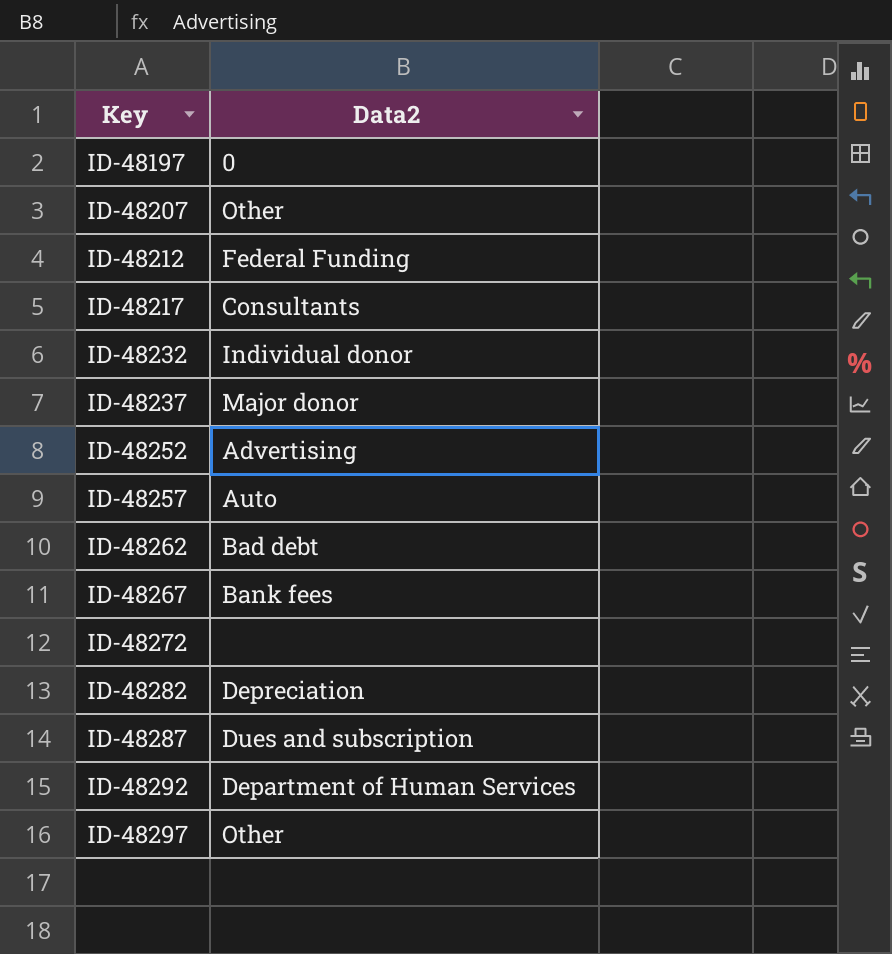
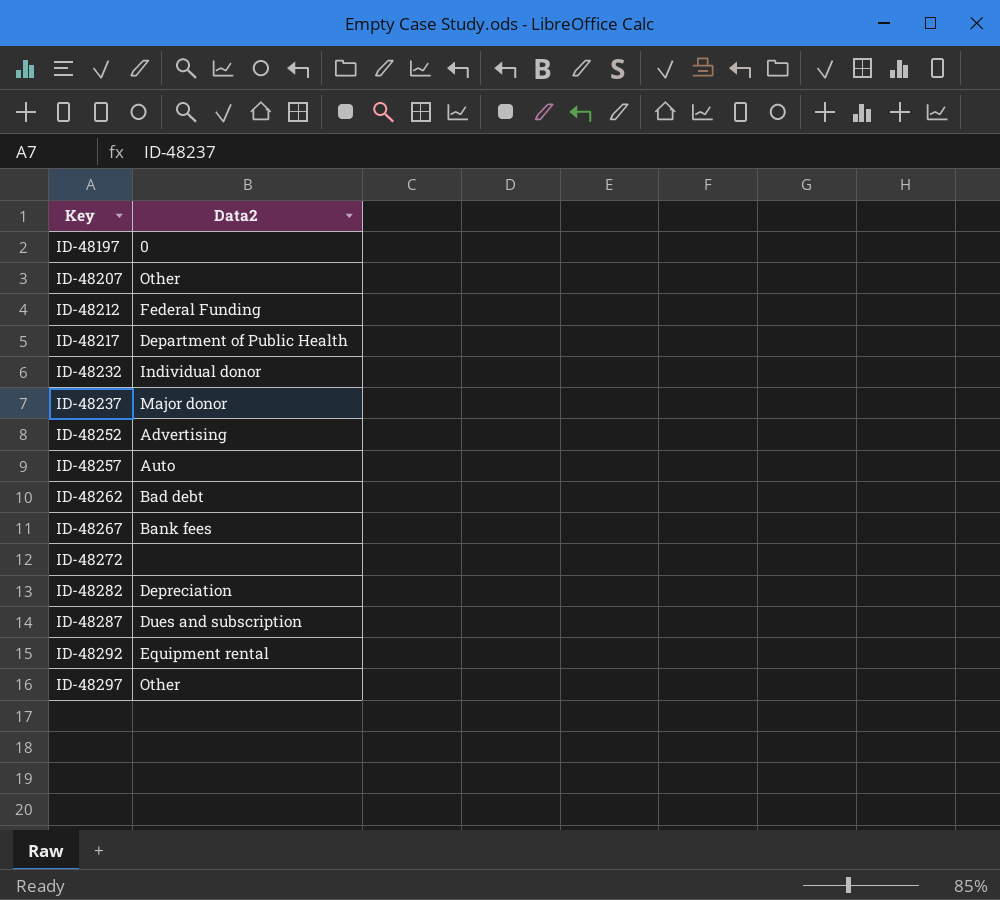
ID-48217 | Data2: Consultants -> Department of Public Health
ID-48292 | Data2: Department of Human Services -> Equipment rental

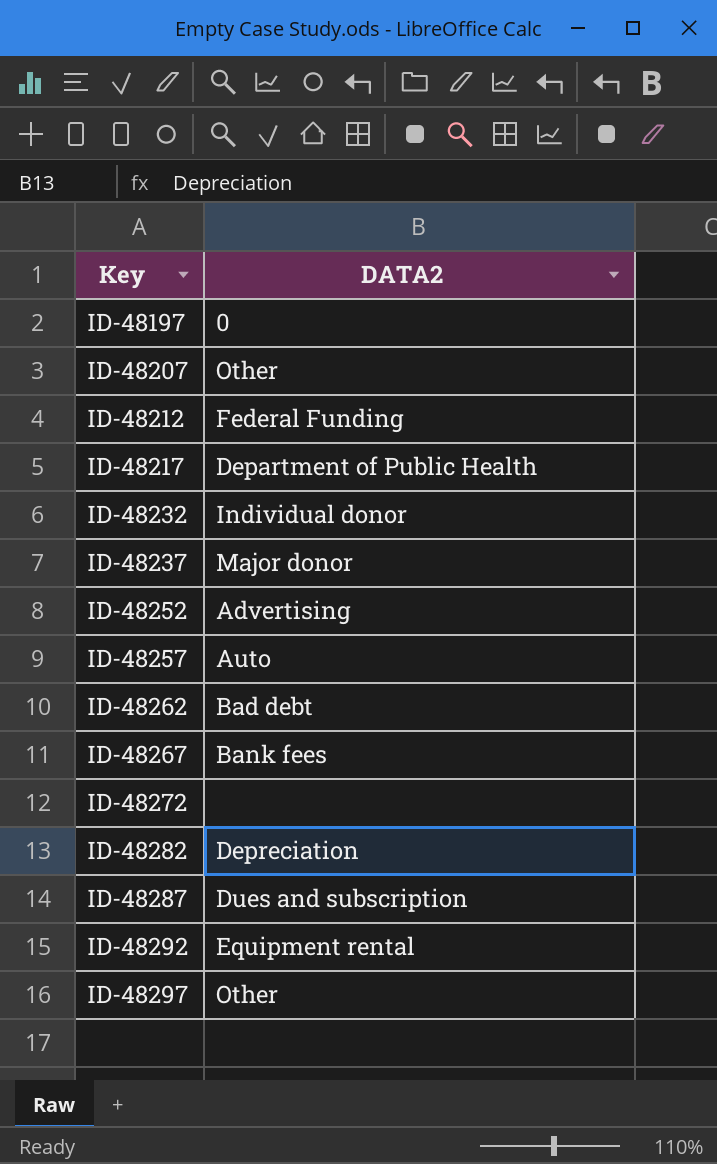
column name: Data2 -> DATA2

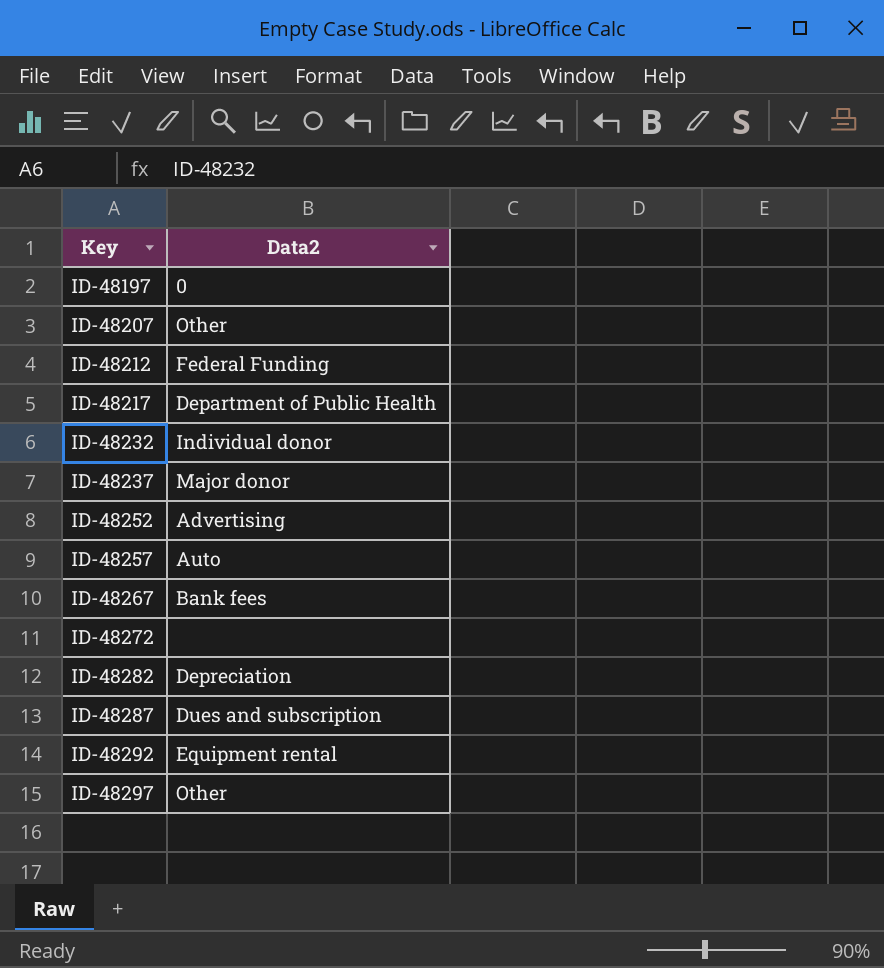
column name: DATA2 -> Data2
row ID-48262: Bad debt -> none

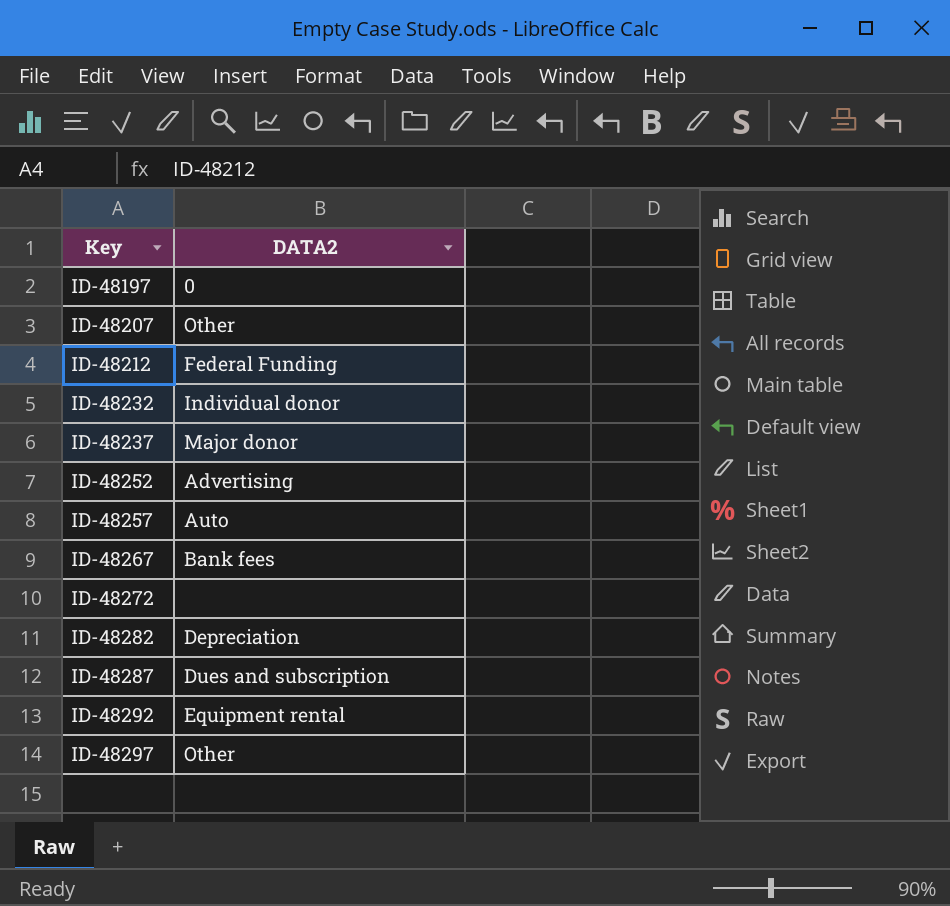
column name: Data2 -> DATA2
row ID-48217: Department of Public Health -> none

